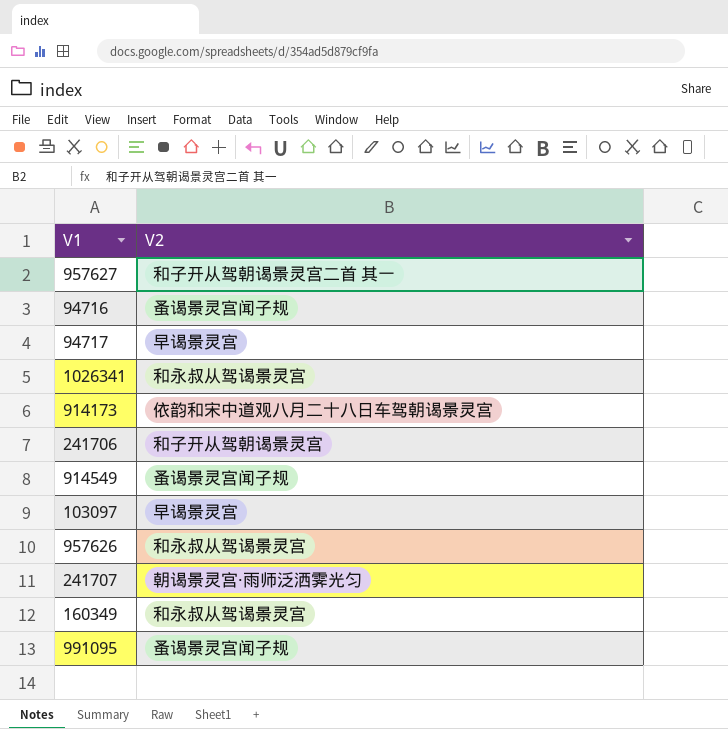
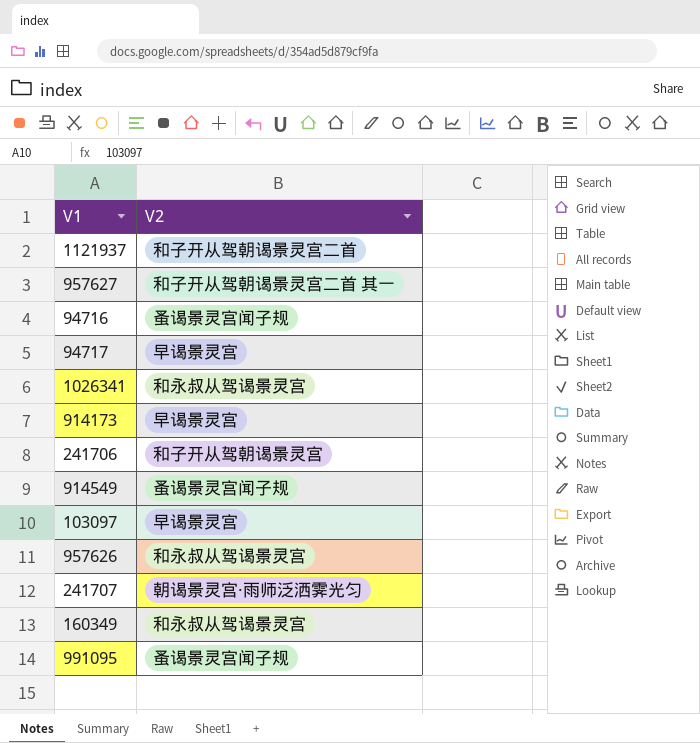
row 1121937: none -> 和子开从驾朝谒景灵宫二首
914173 | V2: 依韵和宋中道观八月二十八日车驾朝谒景灵宫 -> 早谒景灵宫

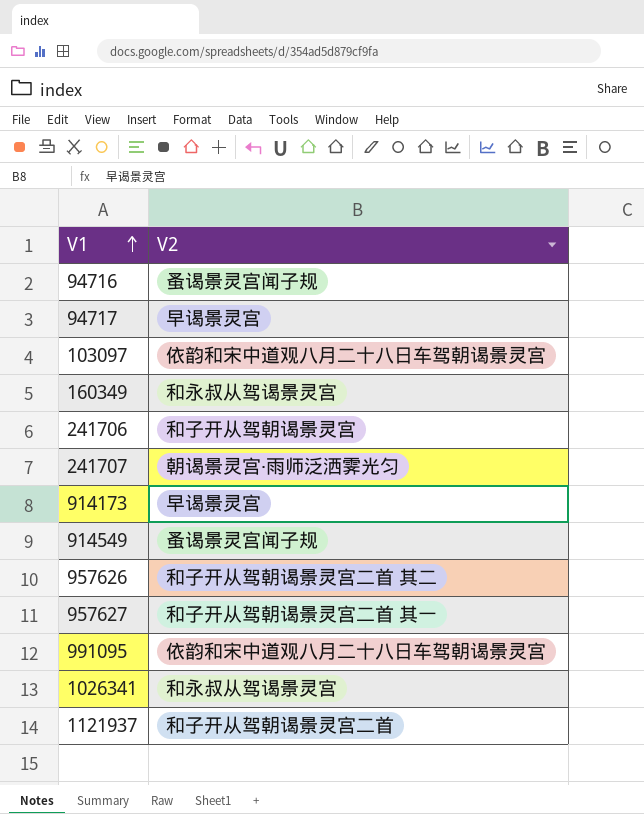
row order: none -> V1 ascending
103097 | V2: 早谒景灵宫 -> 依韵和宋中道观八月二十八日车驾朝谒景灵宫
957626 | V2: 和永叔从驾谒景灵宫 -> 和子开从驾朝谒景灵宫二首 其二
991095 | V2: 蚤谒景灵宫闻子规 -> 依韵和宋中道观八月二十八日车驾朝谒景灵宫

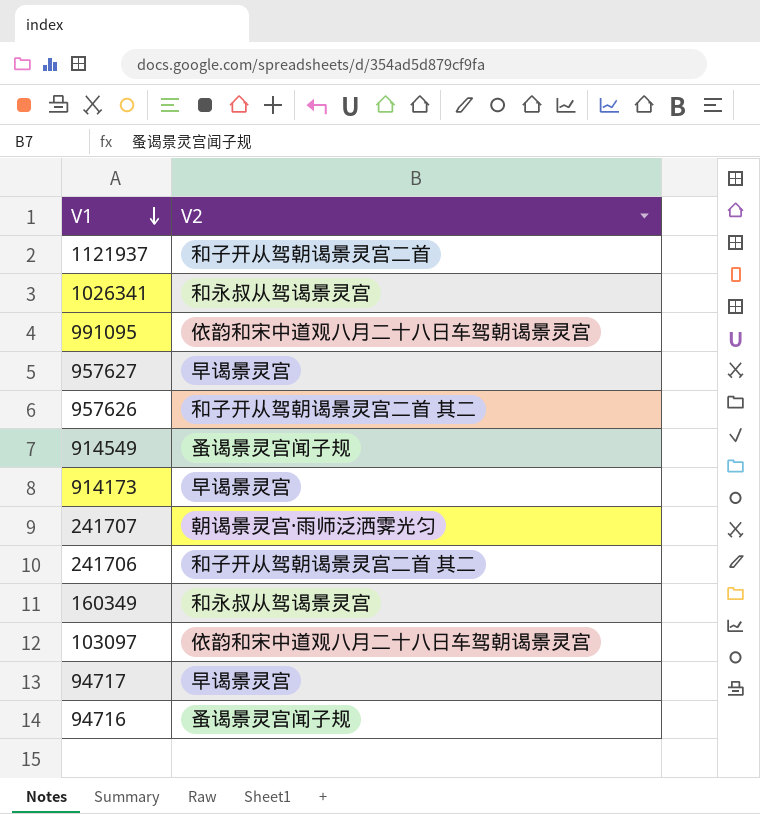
row order: V1 ascending -> V1 descending
957627 | V2: 和子开从驾朝谒景灵宫二首 其一 -> 早谒景灵宫
241706 | V2: 和子开从驾朝谒景灵宫 -> 和子开从驾朝谒景灵宫二首 其二

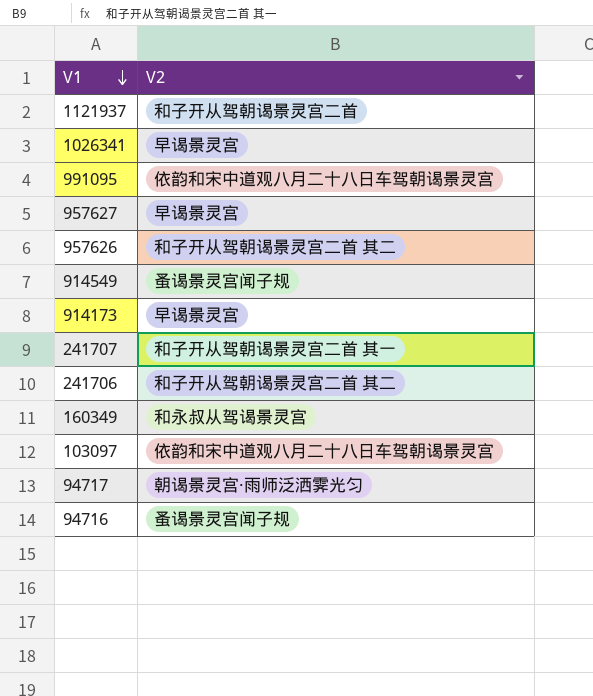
1026341 | V2: 和永叔从驾谒景灵宫 -> 早谒景灵宫
241707 | V2: 朝谒景灵宫·雨师泛洒霁光匀 -> 和子开从驾朝谒景灵宫二首 其一
94717 | V2: 早谒景灵宫 -> 朝谒景灵宫·雨师泛洒霁光匀

